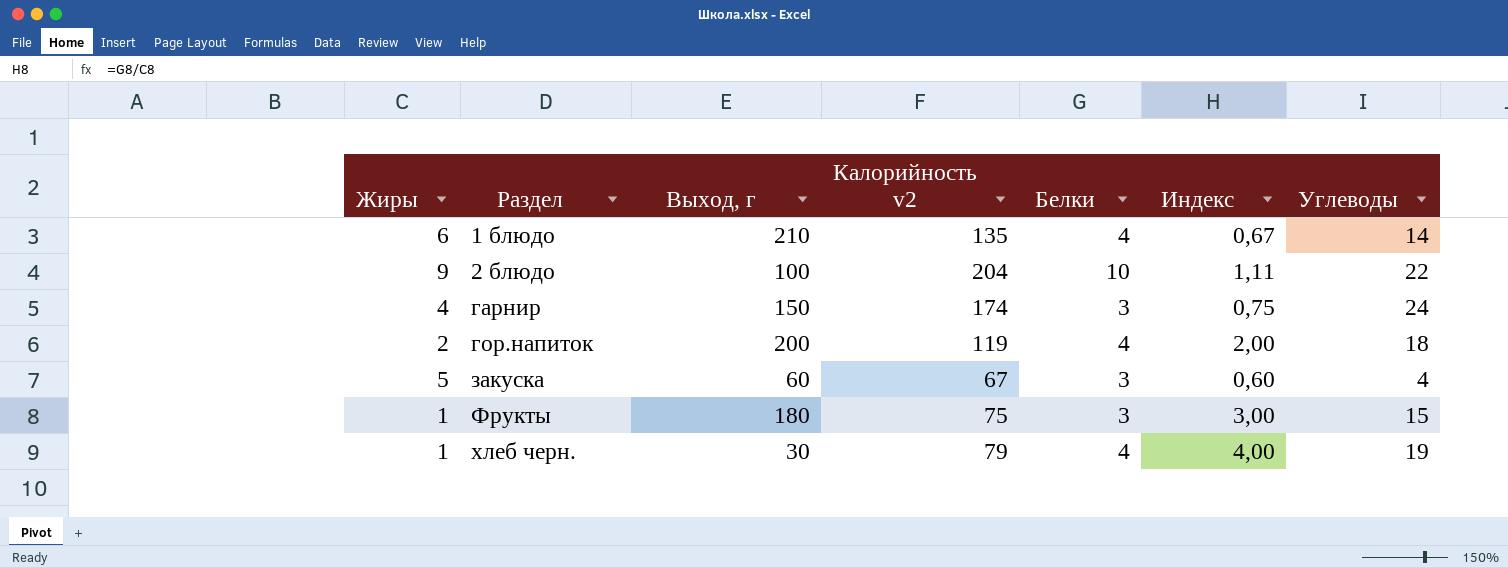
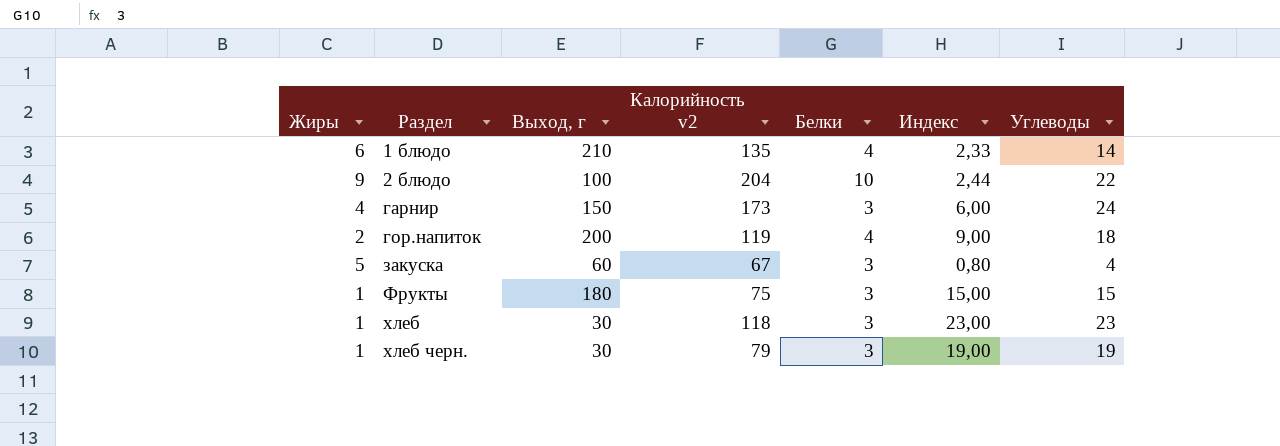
column Индекс | formula: [Белки] / [Жиры] -> [Углеводы] / [Жиры]
гарнир | Калорийность v2: 174 -> 173
row хлеб: none -> 1 | 30 | 118 | 3 | 23,00 | 23
хлеб черн. | Белки: 4 -> 3

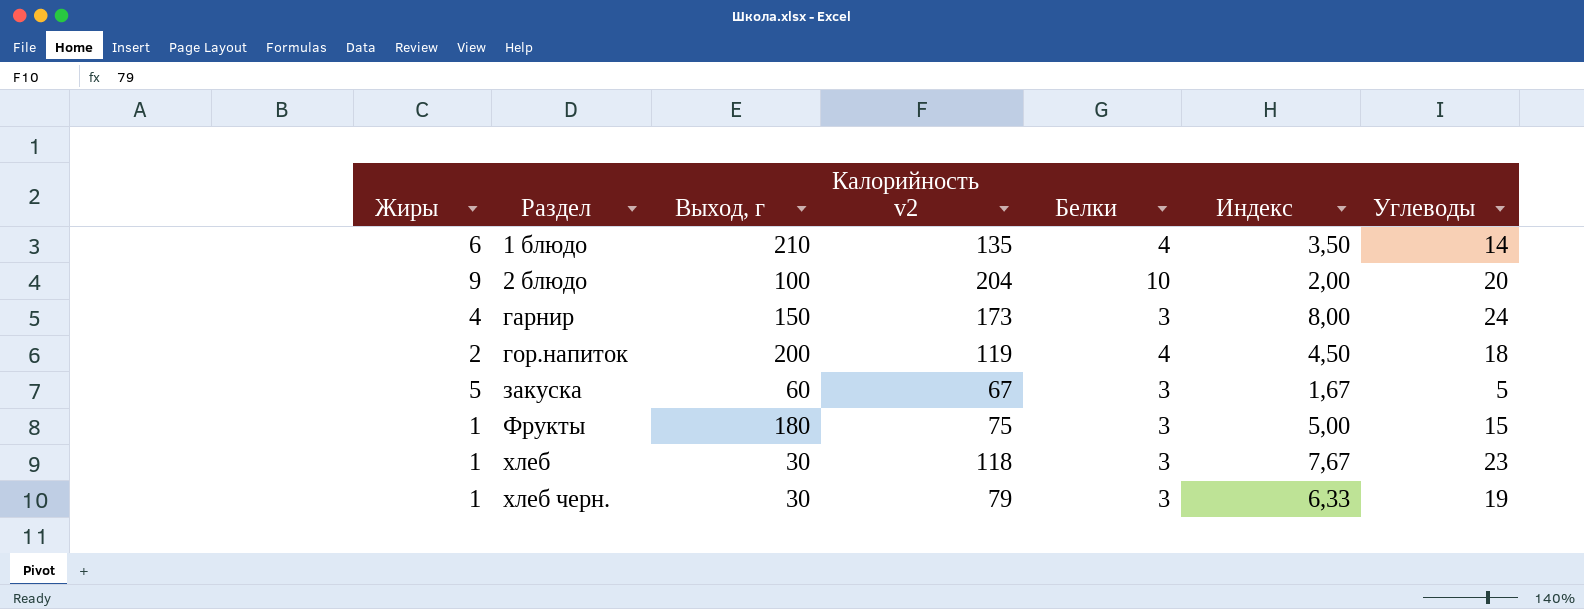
column Индекс | formula: [Углеводы] / [Жиры] -> [Углеводы] / [Белки]
2 блюдо | Углеводы: 22 -> 20
закуска | Углеводы: 4 -> 5

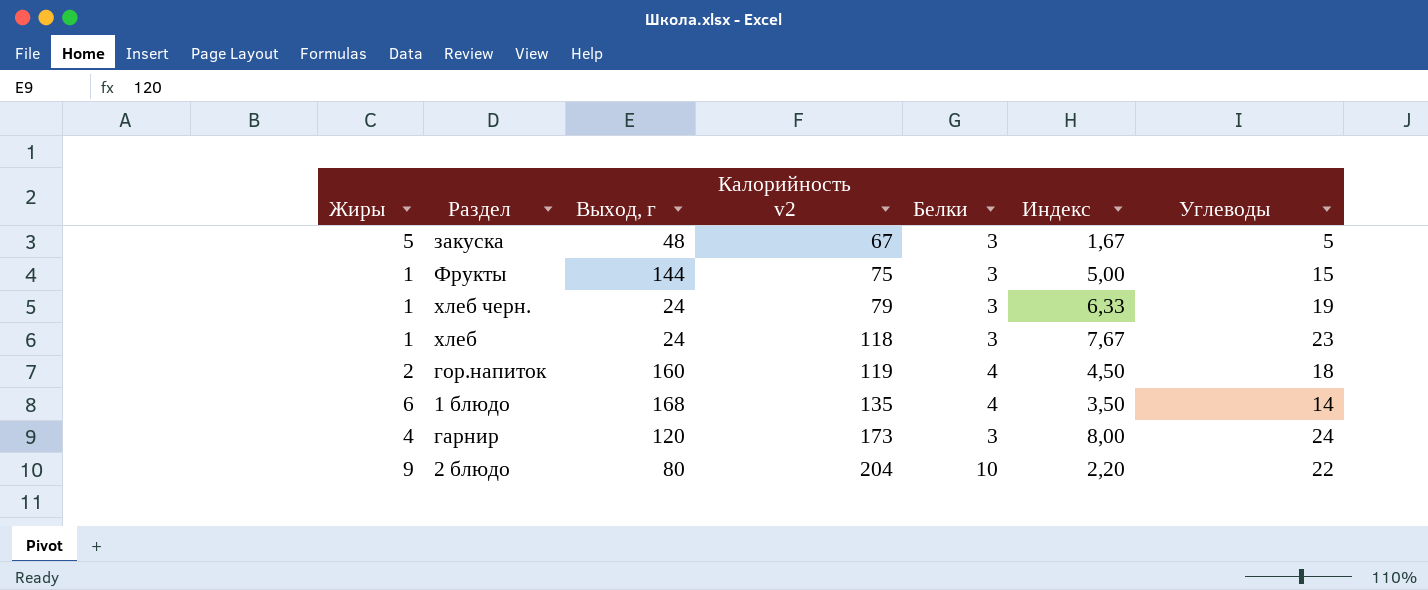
row order: Раздел ascending -> Калорийность v2 ascending
закуска | Выход, г: 60 -> 48
Фрукты | Выход, г: 180 -> 144
хлеб черн. | Выход, г: 30 -> 24
хлеб | Выход, г: 30 -> 24
гор.напиток | Выход, г: 200 -> 160
1 блюдо | Выход, г: 210 -> 168
гарнир | Выход, г: 150 -> 120
2 блюдо | Выход, г: 100 -> 80
2 блюдо | Индекс: 2,00 -> 2,20
2 блюдо | Углеводы: 20 -> 22

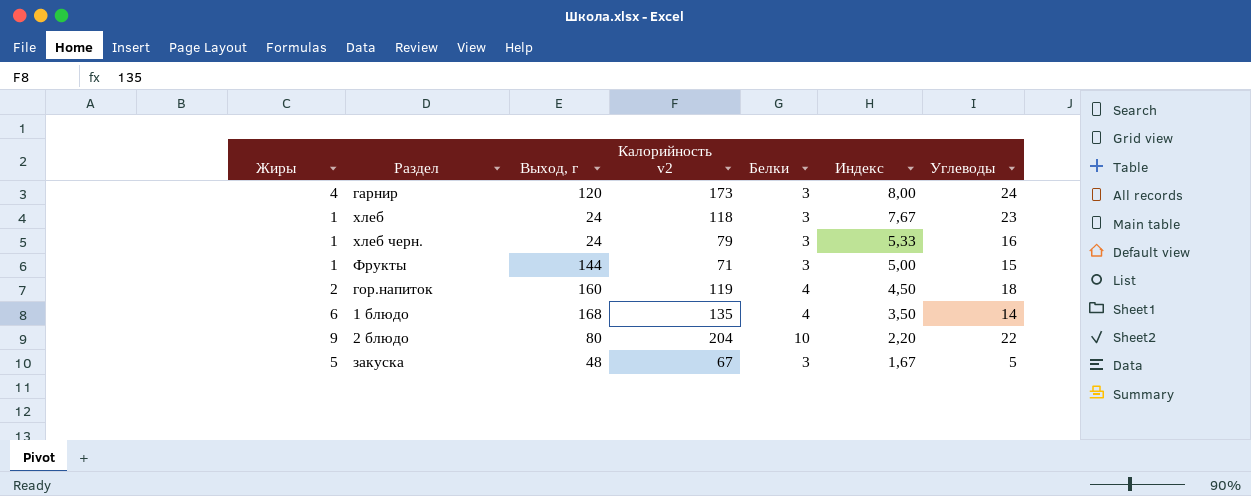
row order: Калорийность v2 ascending -> Индекс descending
хлеб черн. | Индекс: 6,33 -> 5,33
хлеб черн. | Углеводы: 19 -> 16
Фрукты | Калорийность v2: 75 -> 71

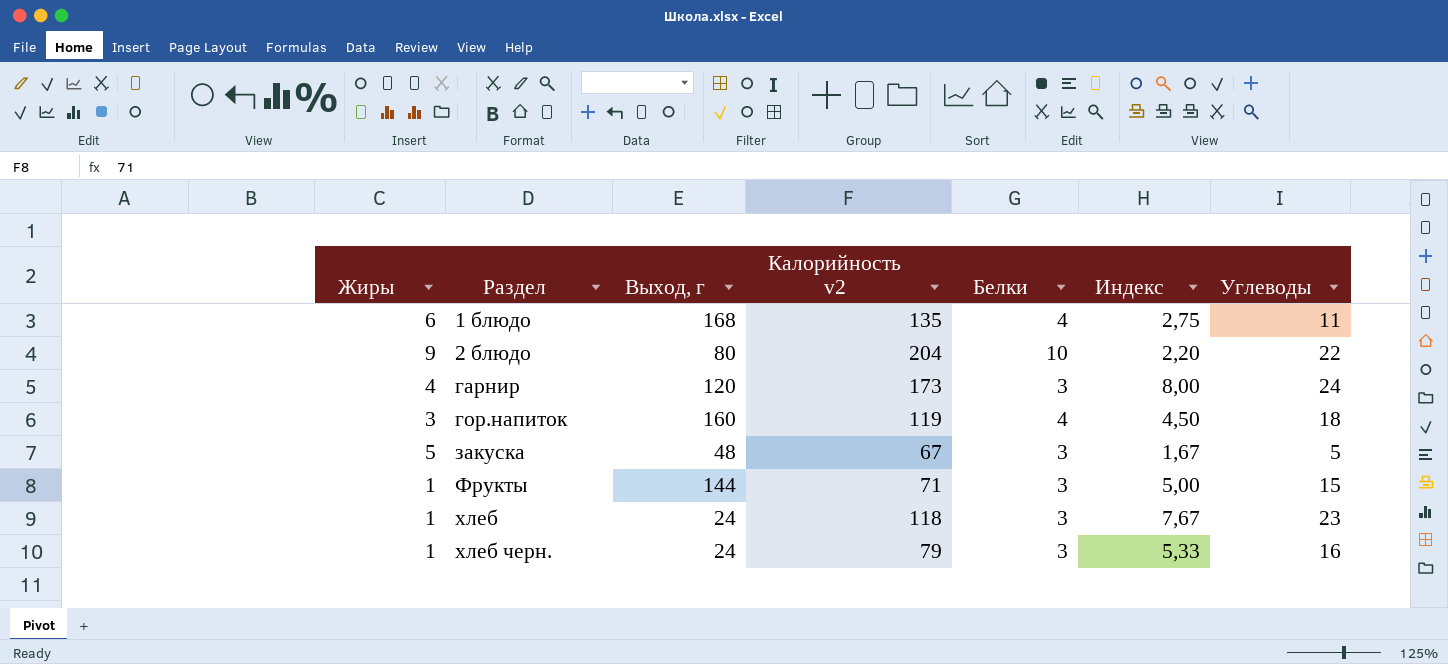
row order: Индекс descending -> Раздел ascending
1 блюдо | Индекс: 3,50 -> 2,75
1 блюдо | Углеводы: 14 -> 11
гор.напиток | Жиры: 2 -> 3

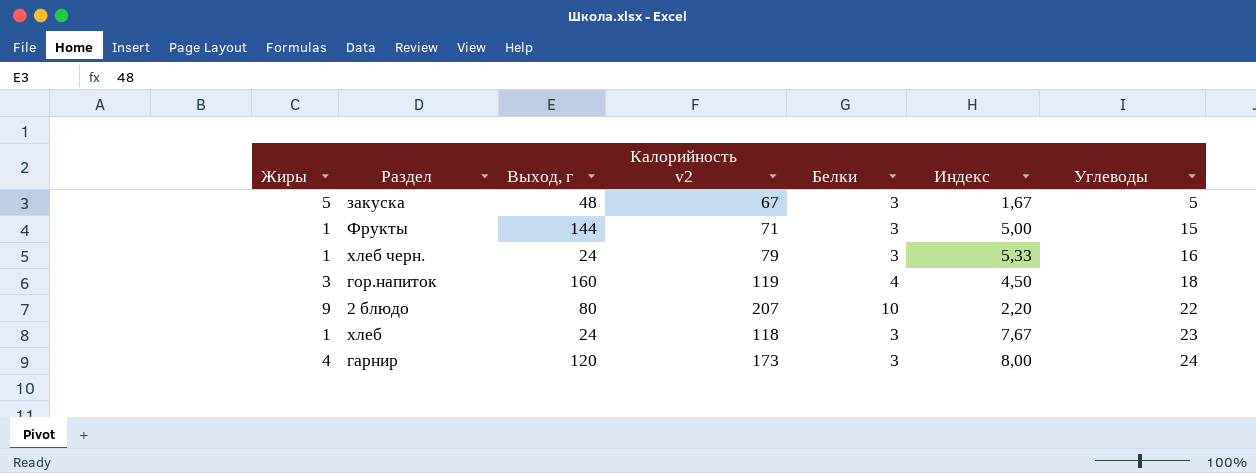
row order: Раздел ascending -> Углеводы ascending
row 1 блюдо: 6 | 168 | 135 | 4 | 2,75 | 11 -> none
2 блюдо | Калорийность v2: 204 -> 207

